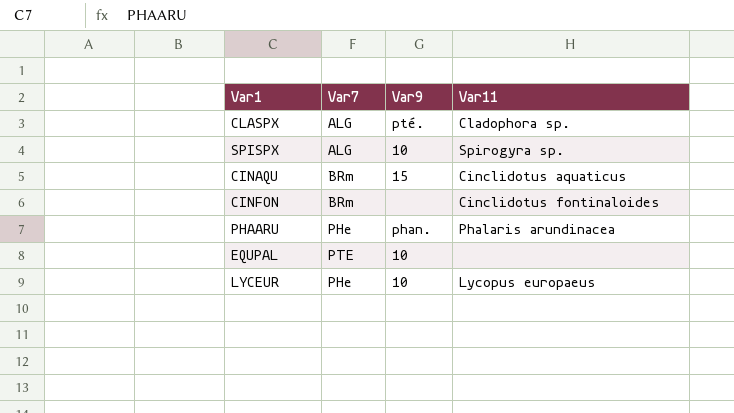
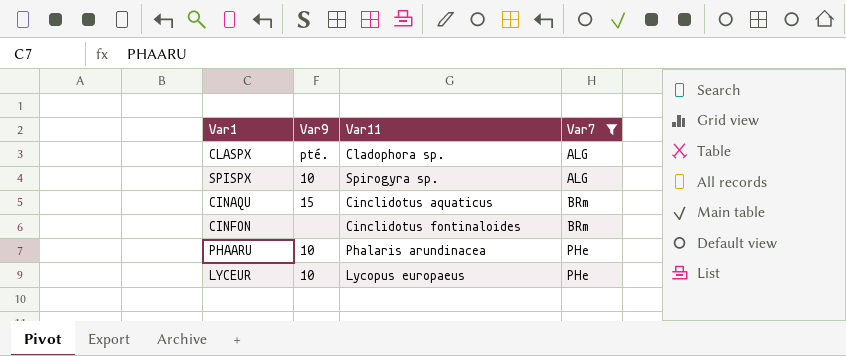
filter: none -> Var7 != PTE
column Var7 | position: 2 -> 4
PHAARU | Var9: phan. -> 10

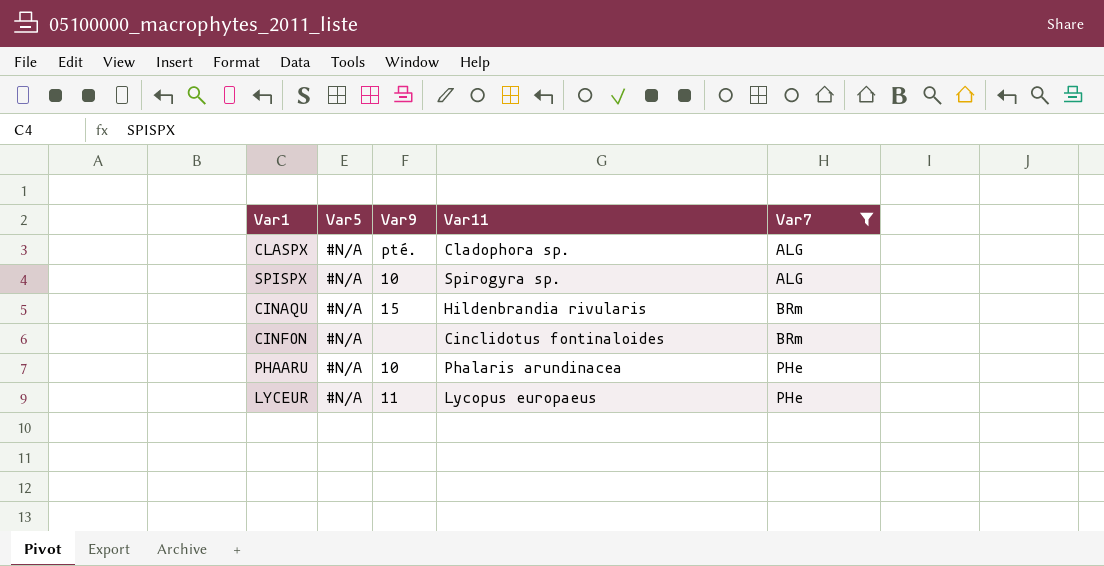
column Var5 | position: none -> 2
CINAQU | Var11: Cinclidotus aquaticus -> Hildenbrandia rivularis
LYCEUR | Var9: 10 -> 11

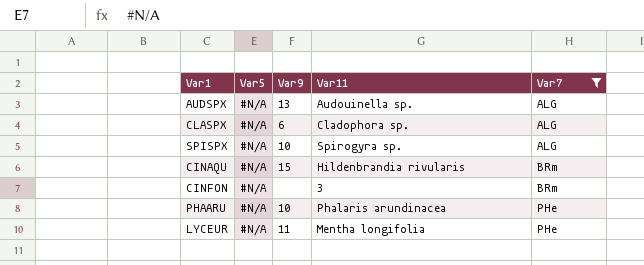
row AUDSPX: none -> #N/A | 13 | Audouinella sp. | ALG
CLASPX | Var9: pté. -> 6
CINFON | Var11: Cinclidotus fontinaloides -> 3
LYCEUR | Var11: Lycopus europaeus -> Mentha longifolia

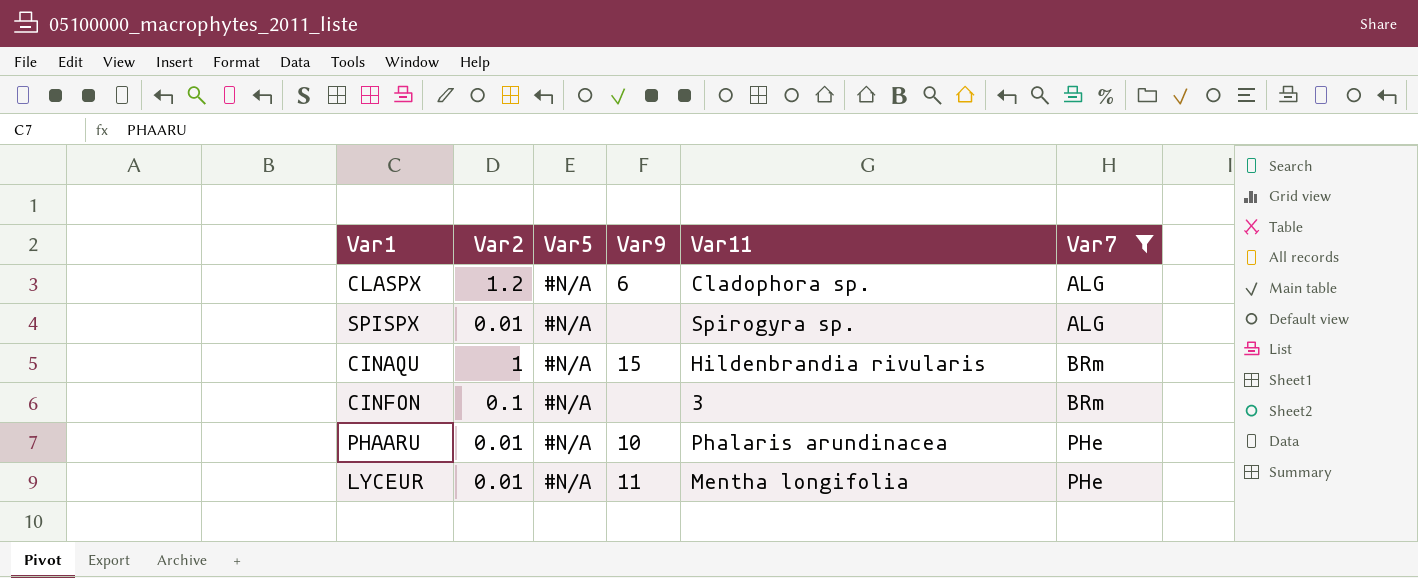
column Var2 | position: none -> 2
row AUDSPX: #N/A | 13 | Audouinella sp. | ALG -> none
SPISPX | Var9: 10 -> none

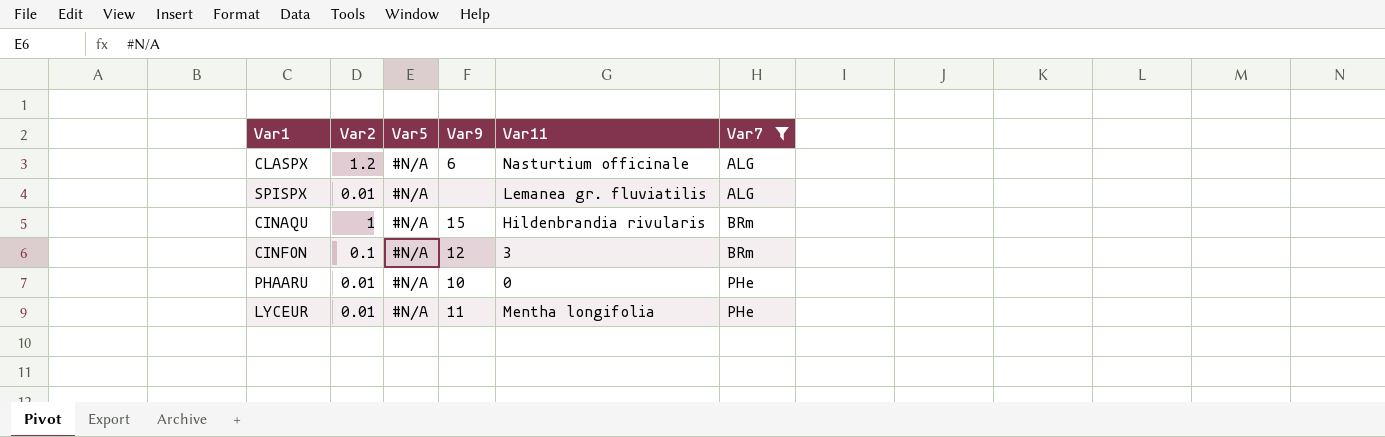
CLASPX | Var11: Cladophora sp. -> Nasturtium officinale
SPISPX | Var11: Spirogyra sp. -> Lemanea gr. fluviatilis
CINFON | Var9: none -> 12
PHAARU | Var11: Phalaris arundinacea -> 0

